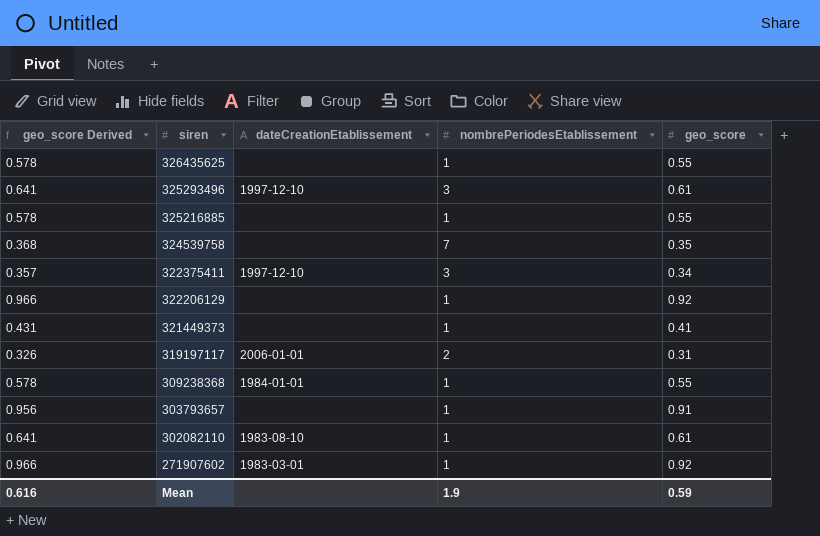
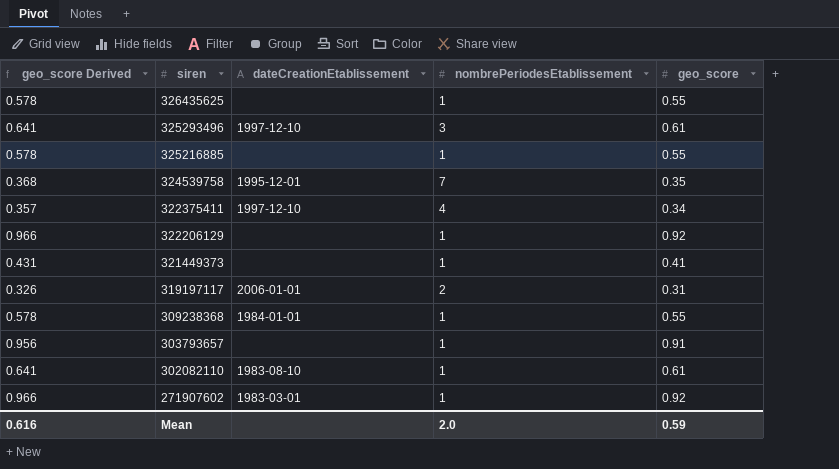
324539758 | dateCreationEtablissement: none -> 1995-12-01
322375411 | nombrePeriodesEtablissement: 3 -> 4
Mean | nombrePeriodesEtablissement: 1.9 -> 2.0

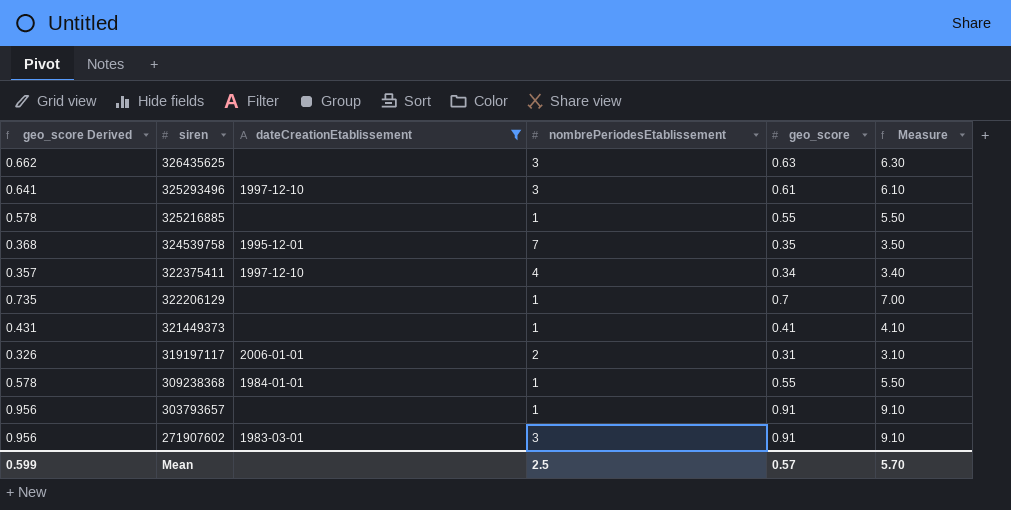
filter: none -> dateCreationEtablissement != 1983-08-10
column Measure | formula: none -> [geo_score] * 10
326435625 | geo_score Derived: 0.578 -> 0.662
326435625 | nombrePeriodesEtablissement: 1 -> 3
326435625 | geo_score: 0.55 -> 0.63
322206129 | geo_score Derived: 0.966 -> 0.735
322206129 | geo_score: 0.92 -> 0.7
271907602 | geo_score Derived: 0.966 -> 0.956
271907602 | nombrePeriodesEtablissement: 1 -> 3
271907602 | geo_score: 0.92 -> 0.91
Mean | geo_score Derived: 0.616 -> 0.599
Mean | nombrePeriodesEtablissement: 2.0 -> 2.5
Mean | geo_score: 0.59 -> 0.57

